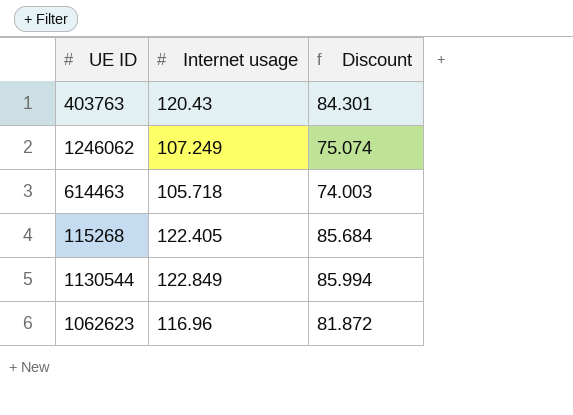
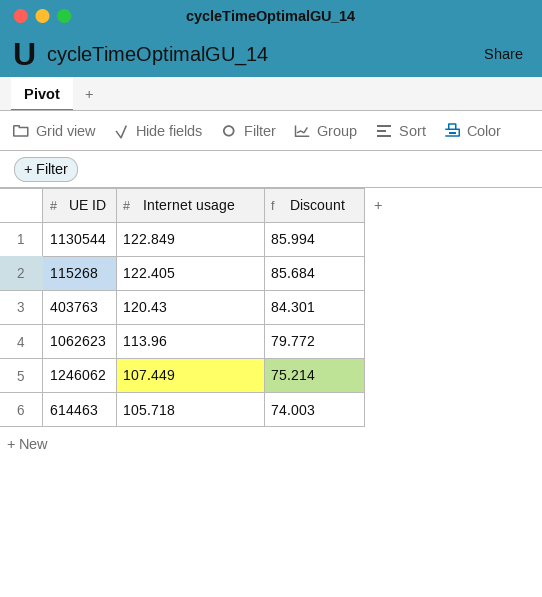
row order: none -> Internet usage descending
1062623 | Internet usage: 116.96 -> 113.96
1062623 | Discount: 81.872 -> 79.772
1246062 | Internet usage: 107.249 -> 107.449
1246062 | Discount: 75.074 -> 75.214

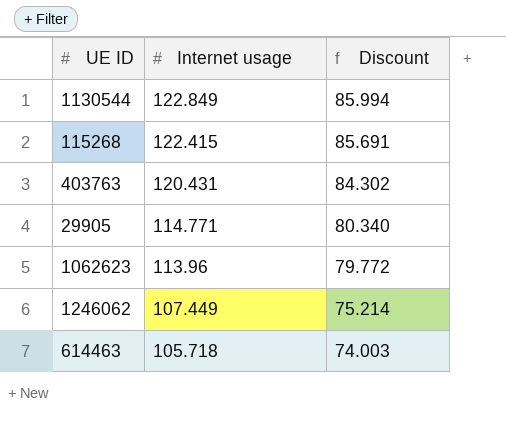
115268 | Internet usage: 122.405 -> 122.415
115268 | Discount: 85.684 -> 85.691
403763 | Internet usage: 120.43 -> 120.431
403763 | Discount: 84.301 -> 84.302
row 29905: none -> 114.771 | 80.340

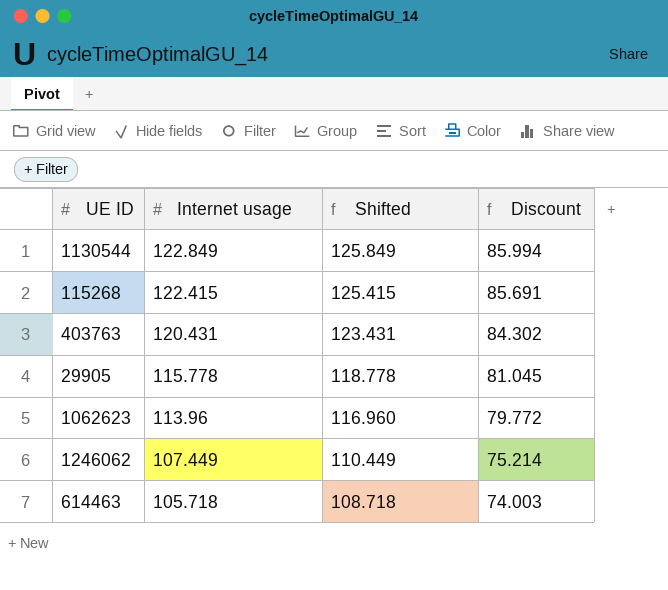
column Shifted | formula: none -> [Internet usage] + 3
29905 | Internet usage: 114.771 -> 115.778
29905 | Discount: 80.340 -> 81.045

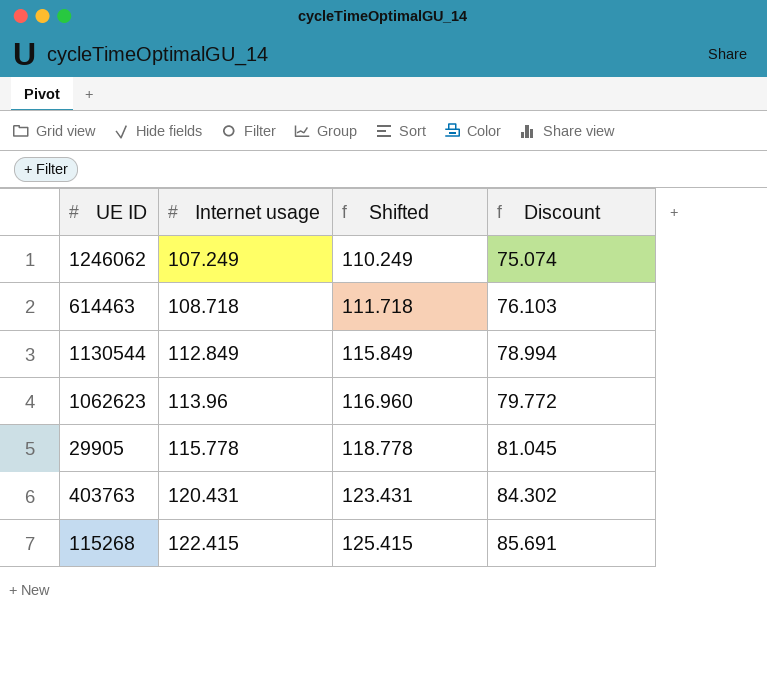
row order: Internet usage descending -> Internet usage ascending
1246062 | Internet usage: 107.449 -> 107.249
1246062 | Shifted: 110.449 -> 110.249
1246062 | Discount: 75.214 -> 75.074
614463 | Internet usage: 105.718 -> 108.718
614463 | Shifted: 108.718 -> 111.718
614463 | Discount: 74.003 -> 76.103
1130544 | Internet usage: 122.849 -> 112.849
1130544 | Shifted: 125.849 -> 115.849
1130544 | Discount: 85.994 -> 78.994

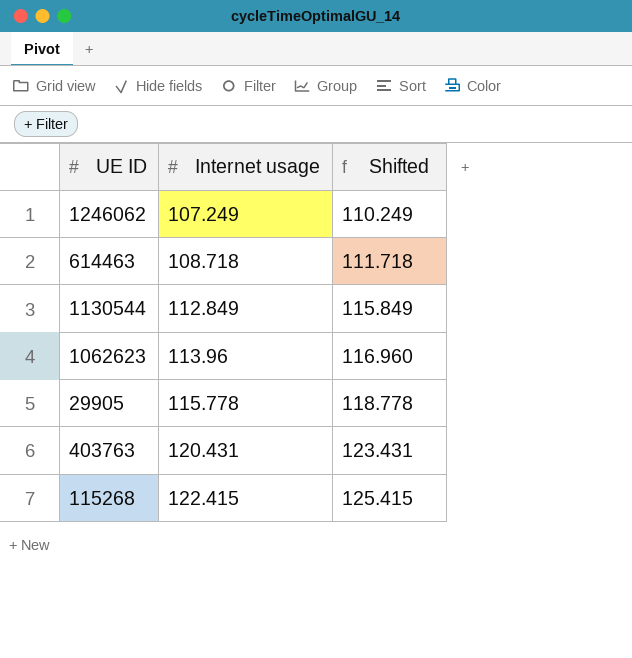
column Discount | formula: [Internet usage] * 0.7 -> none

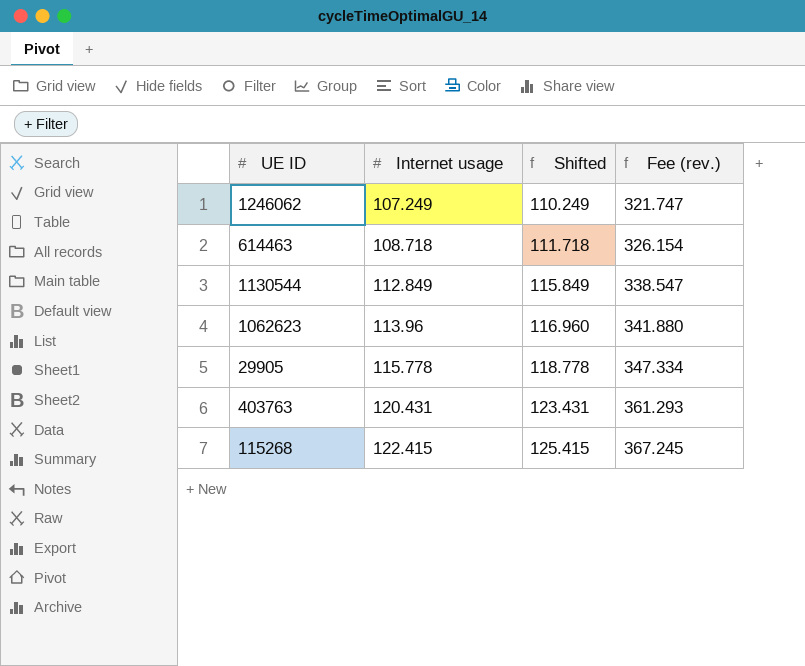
column Fee (rev.) | formula: none -> [Internet usage] * 3

